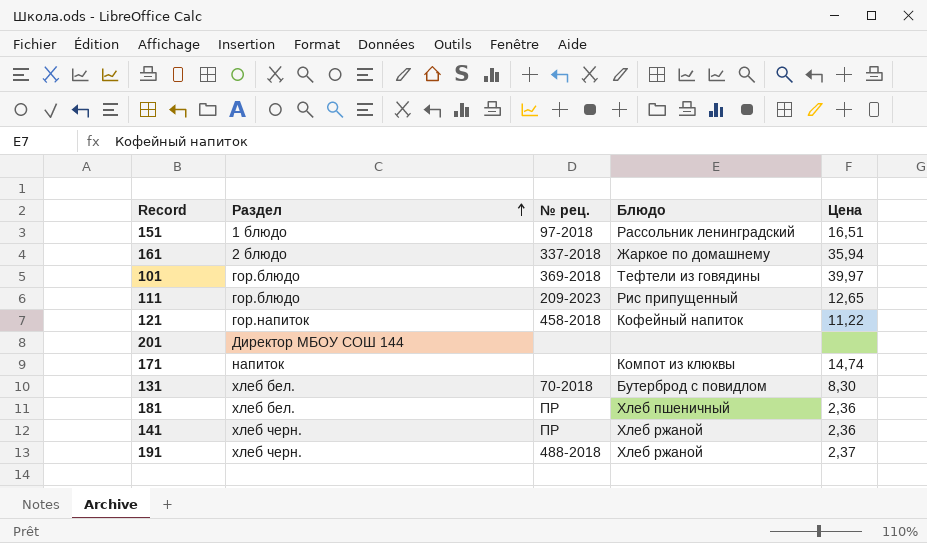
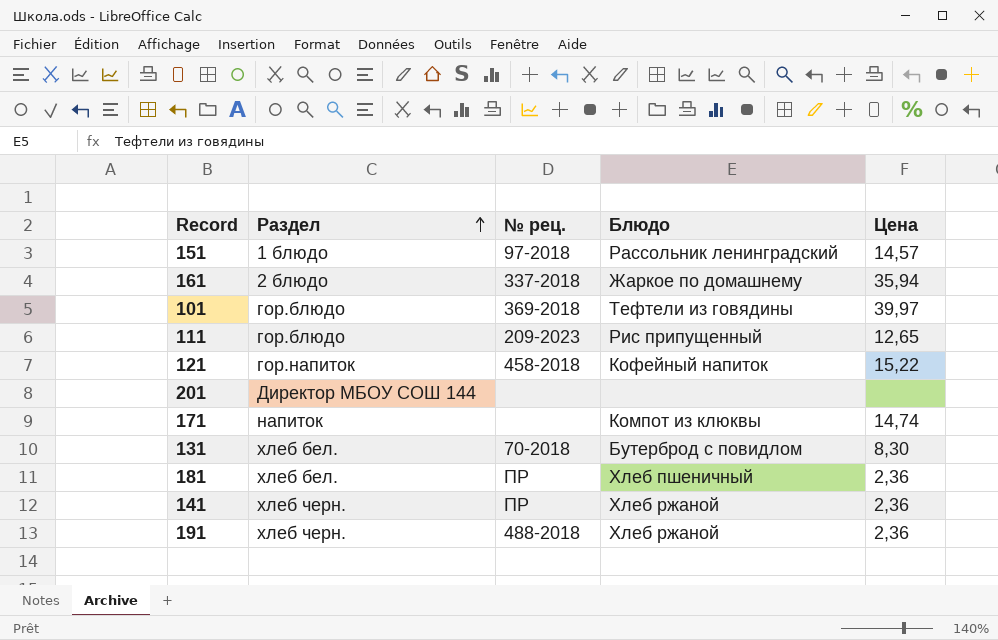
151 | Цена: 16,51 -> 14,57
121 | Цена: 11,22 -> 15,22
191 | Цена: 2,37 -> 2,36

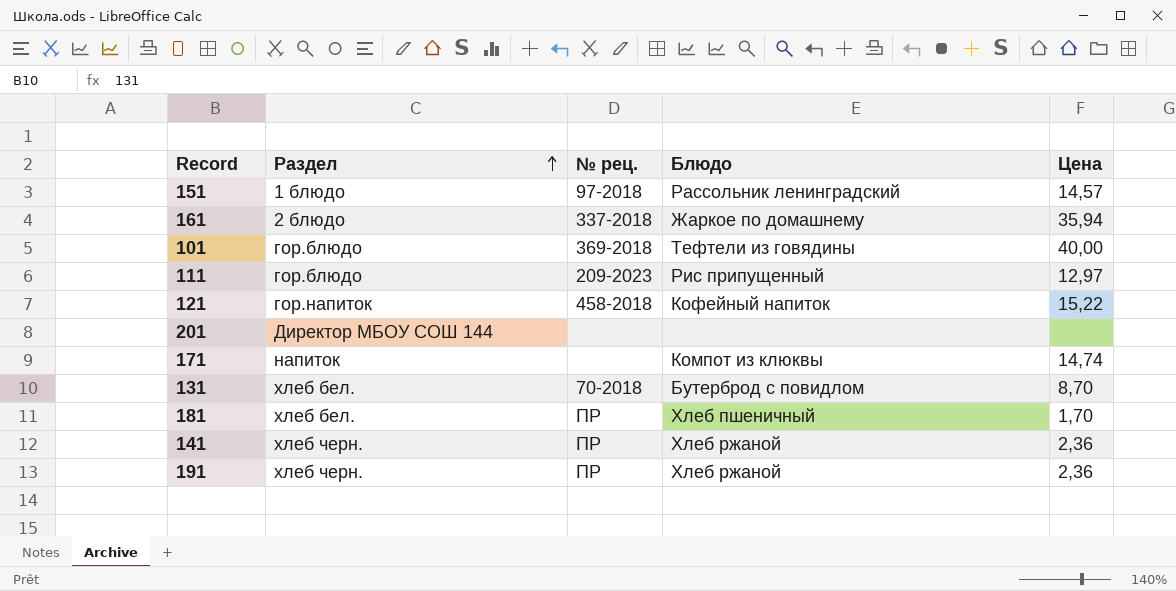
101 | Цена: 39,97 -> 40,00
111 | Цена: 12,65 -> 12,97
131 | Цена: 8,30 -> 8,70
181 | Цена: 2,36 -> 1,70
191 | № рец.: 488-2018 -> ПР

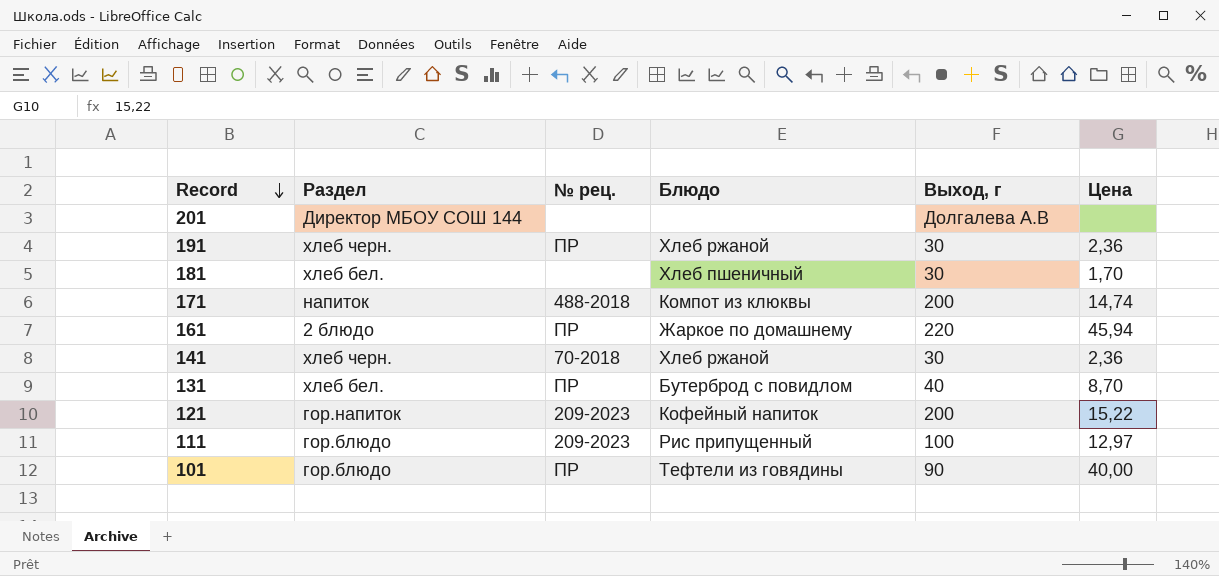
row order: Раздел ascending -> Record descending
column Выход, г | position: none -> 5
row 151: 1 блюдо | 97-2018 | Рассольник ленинградский | 14,57 -> none
181 | № рец.: ПР -> none
171 | № рец.: none -> 488-2018
161 | № рец.: 337-2018 -> ПР
161 | Цена: 35,94 -> 45,94
141 | № рец.: ПР -> 70-2018
131 | № рец.: 70-2018 -> ПР
121 | № рец.: 458-2018 -> 209-2023
101 | № рец.: 369-2018 -> ПР

